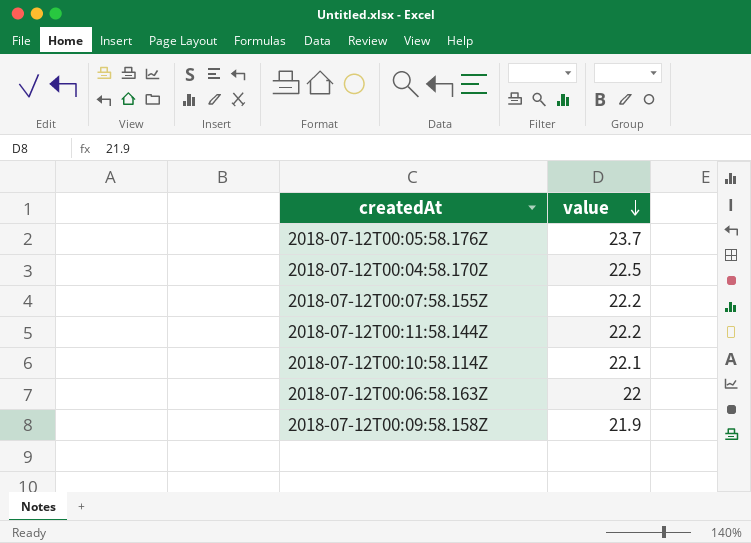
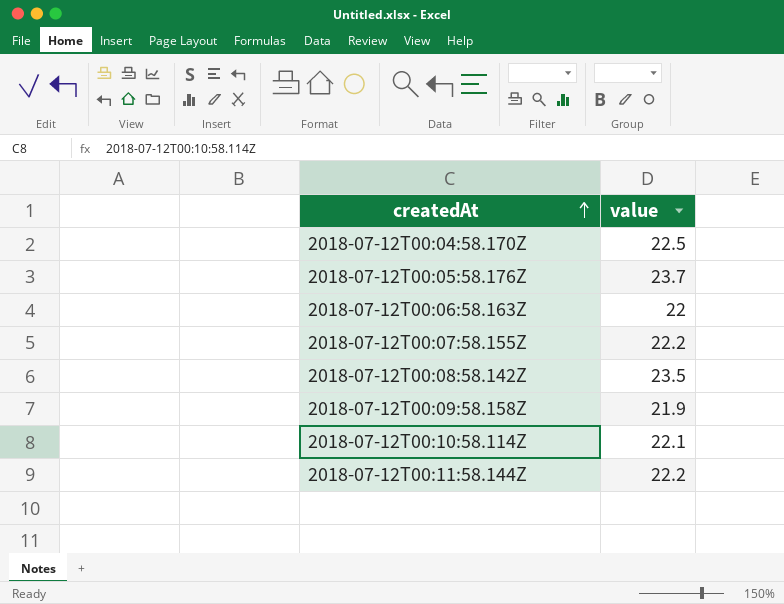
row order: value descending -> createdAt ascending
row 2018-07-12T00:08:58.142Z: none -> 23.5

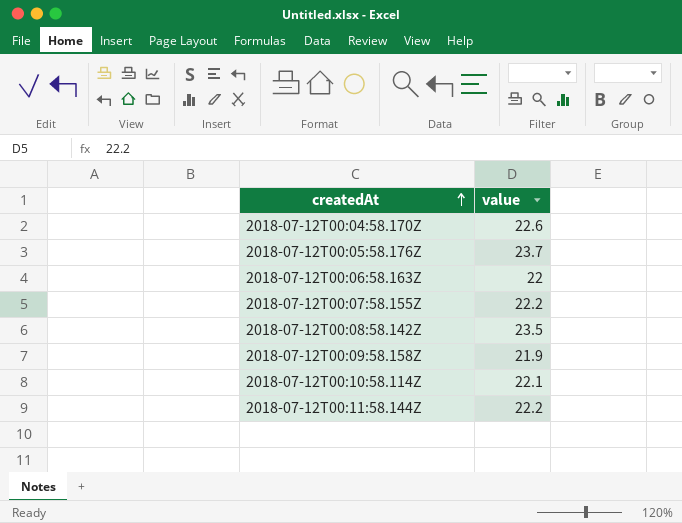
2018-07-12T00:04:58.170Z | value: 22.5 -> 22.6

